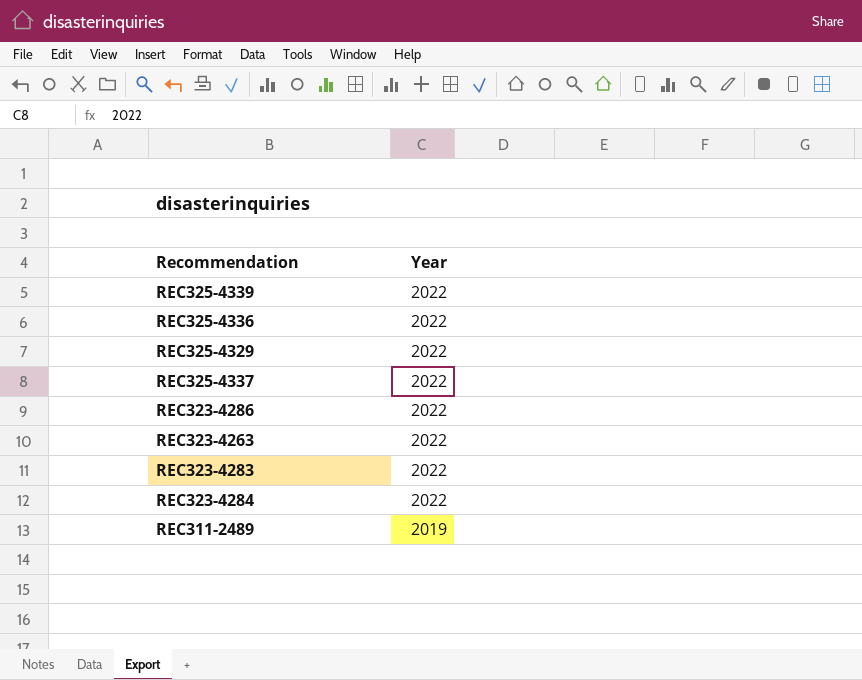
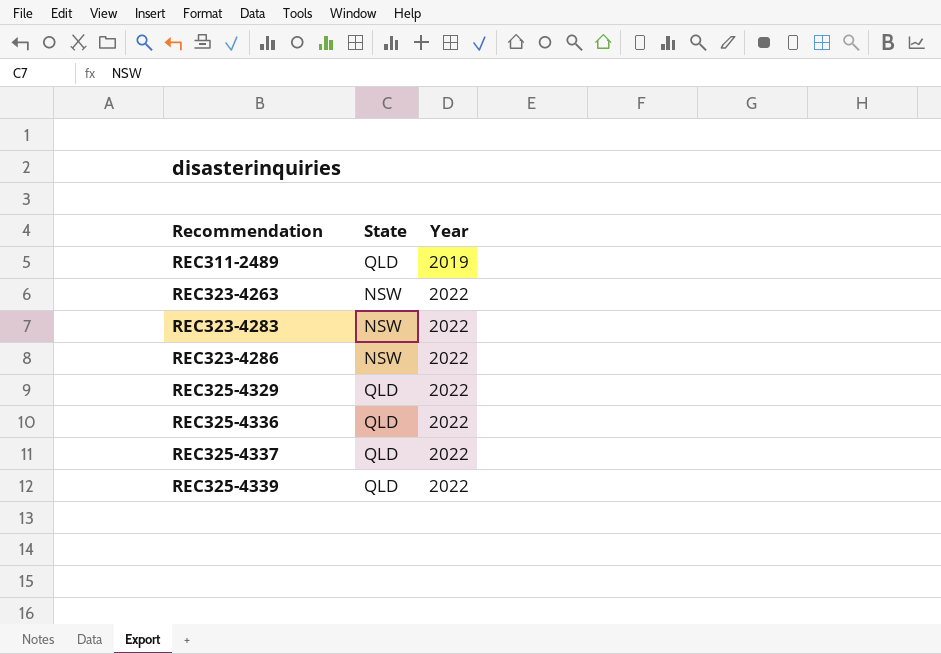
row order: Year descending -> Recommendation ascending
column State | position: none -> 2
row REC323-4284: 2022 -> none

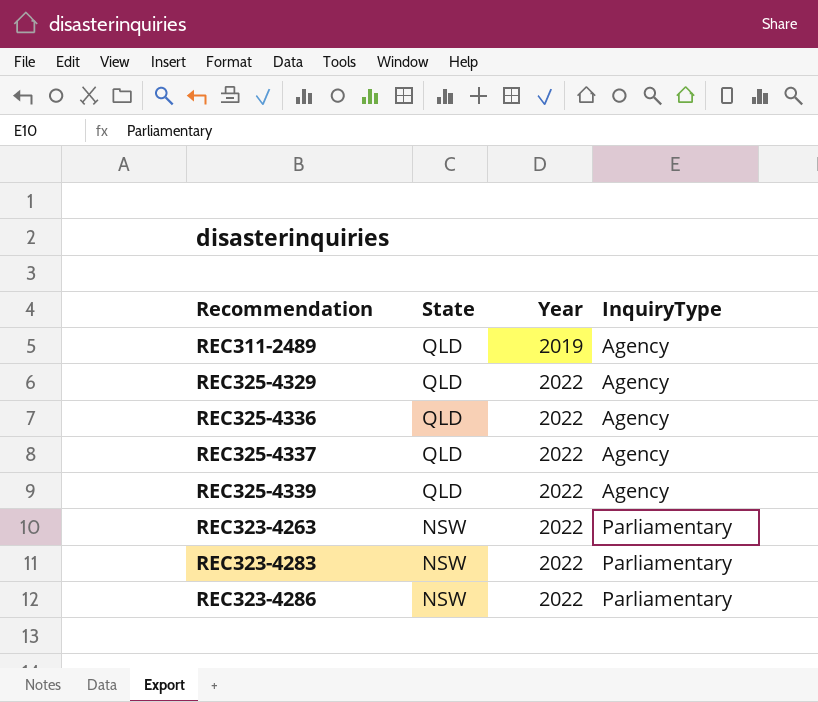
row order: Recommendation ascending -> State descending
column InquiryType | position: none -> 4

